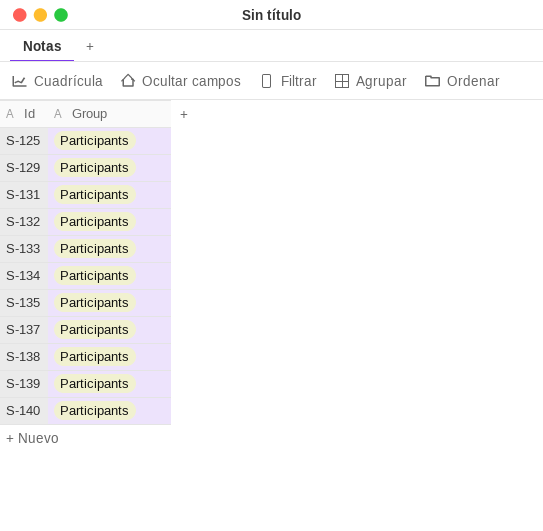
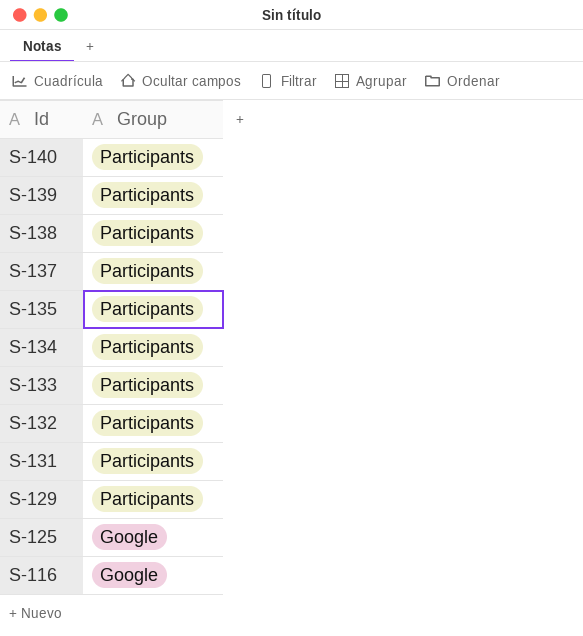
row order: Id ascending -> Id descending
S-125 | Group: Participants -> Google
row S-116: none -> Google

